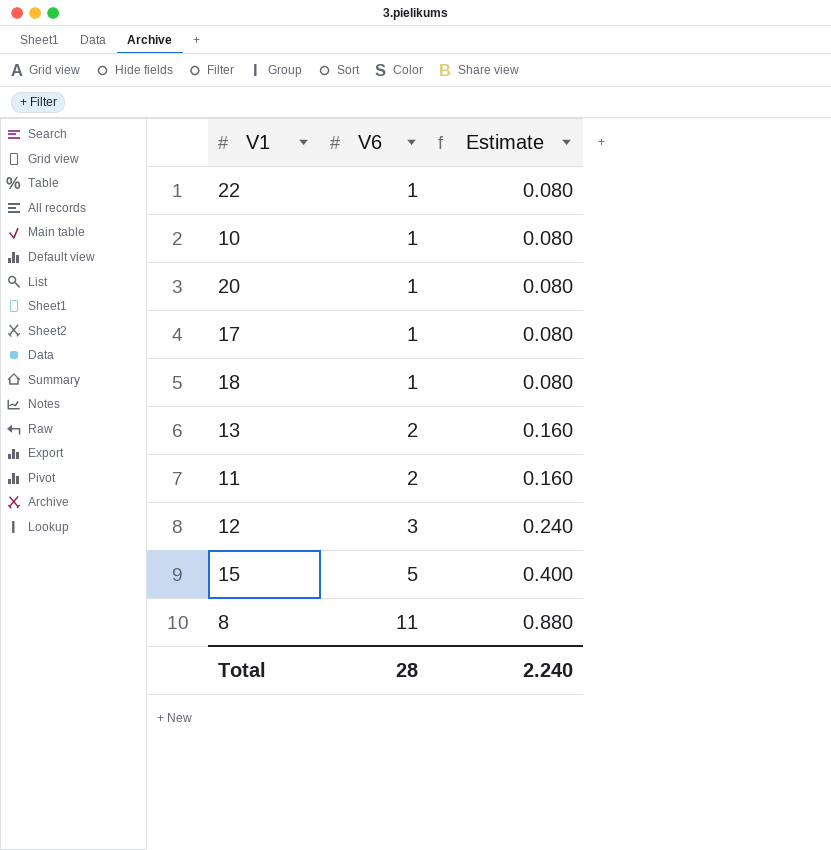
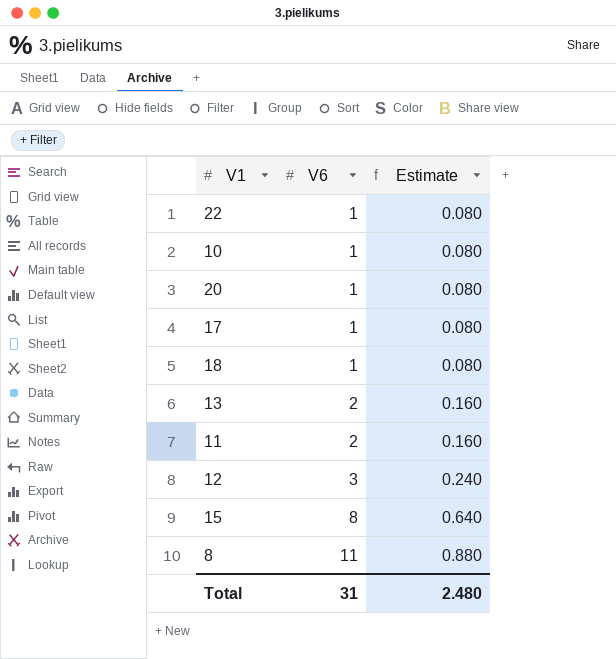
15 | V6: 5 -> 8
15 | Estimate: 0.400 -> 0.640
Total | V6: 28 -> 31
Total | Estimate: 2.240 -> 2.480

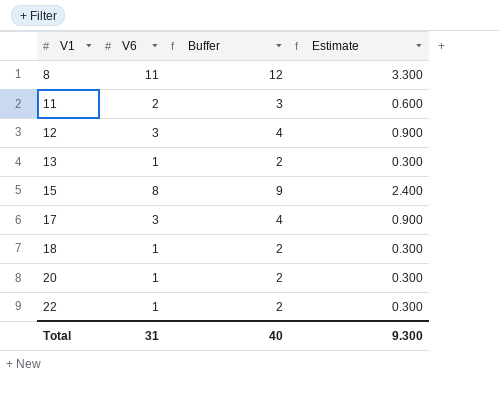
row order: V6 ascending -> V1 ascending
column Buffer | formula: none -> [V6] + 1
column Estimate | formula: [V6] * 0.08 -> [V6] * 0.3
row 10: 1 | 0.080 -> none
13 | V6: 2 -> 1
17 | V6: 1 -> 3
Total | Estimate: 2.480 -> 9.300

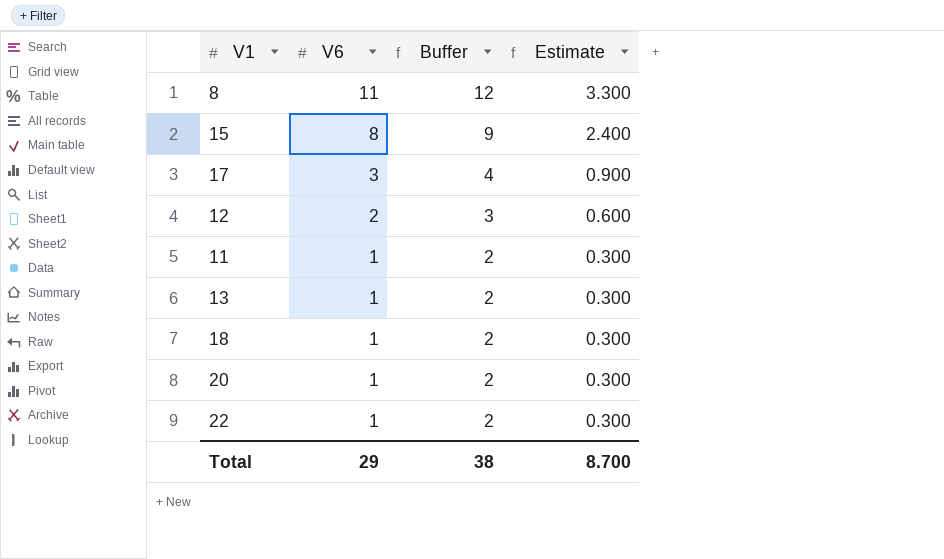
row order: V1 ascending -> V6 descending
12 | V6: 3 -> 2
12 | Buffer: 4 -> 3
12 | Estimate: 0.900 -> 0.600
11 | V6: 2 -> 1
11 | Buffer: 3 -> 2
11 | Estimate: 0.600 -> 0.300
Total | V6: 31 -> 29
Total | Buffer: 40 -> 38
Total | Estimate: 9.300 -> 8.700

